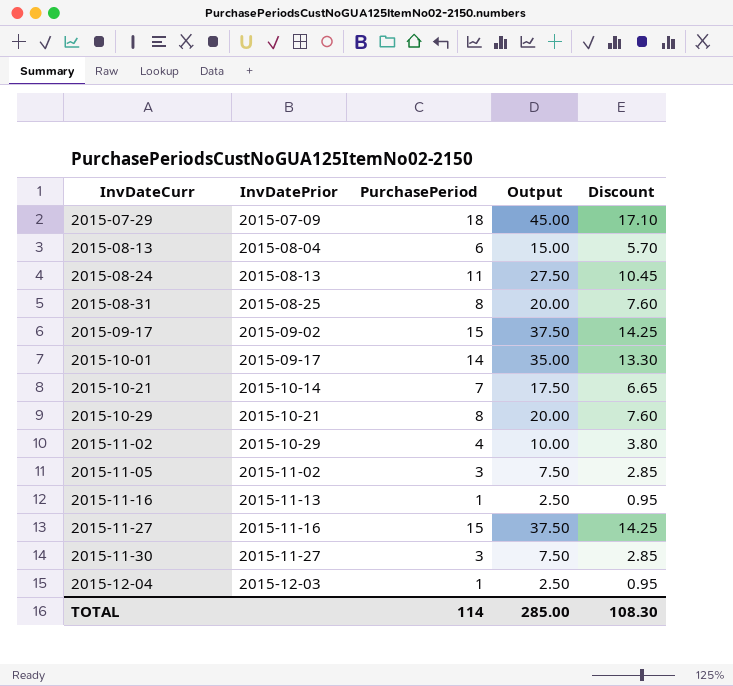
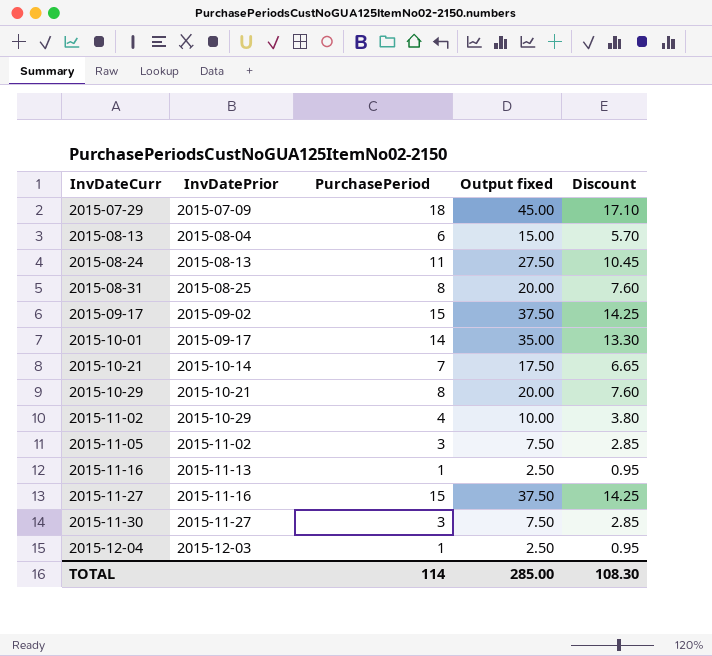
column name: Output -> Output fixed

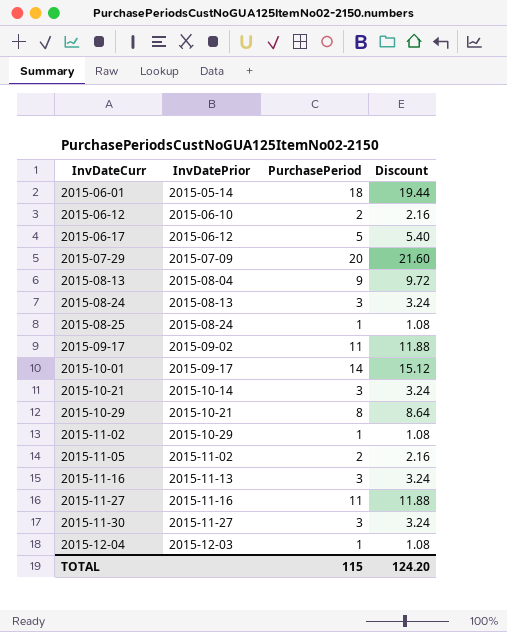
column Output fixed | formula: [PurchasePeriod] * 2.5 -> none
column Discount | formula: [PurchasePeriod] * 0.95 -> [PurchasePeriod] * 1.08
row 2015-08-31: 2015-08-25 | 8 | 20.00 | 7.60 -> none
row 2015-06-01: none -> 2015-05-14 | 18 | 19.44
row 2015-06-12: none -> 2015-06-10 | 2 | 2.16
row 2015-06-17: none -> 2015-06-12 | 5 | 5.40
2015-07-29 | PurchasePeriod: 18 -> 20
2015-08-13 | PurchasePeriod: 6 -> 9
2015-08-24 | PurchasePeriod: 11 -> 3
row 2015-08-25: none -> 2015-08-24 | 1 | 1.08
2015-09-17 | PurchasePeriod: 15 -> 11
2015-10-21 | PurchasePeriod: 7 -> 3
2015-11-02 | PurchasePeriod: 4 -> 1
2015-11-05 | PurchasePeriod: 3 -> 2
2015-11-16 | PurchasePeriod: 1 -> 3
2015-11-27 | PurchasePeriod: 15 -> 11
TOTAL | PurchasePeriod: 114 -> 115
TOTAL | Discount: 108.30 -> 124.20

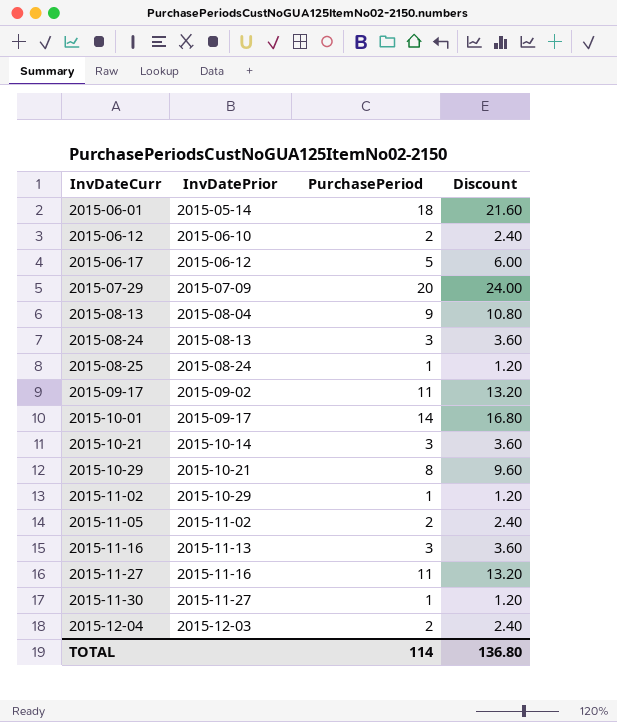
column Discount | formula: [PurchasePeriod] * 1.08 -> [PurchasePeriod] * 1.2
2015-11-30 | PurchasePeriod: 3 -> 1
2015-12-04 | PurchasePeriod: 1 -> 2
TOTAL | PurchasePeriod: 115 -> 114
TOTAL | Discount: 124.20 -> 136.80

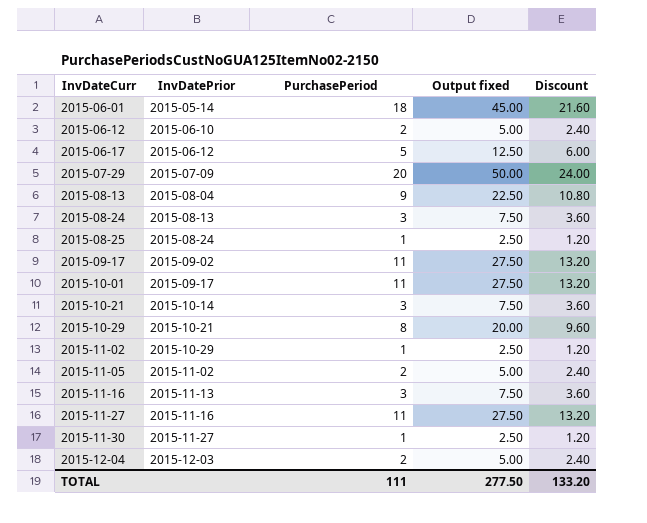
column Output fixed | formula: none -> [PurchasePeriod] * 2.5
2015-10-01 | PurchasePeriod: 14 -> 11
2015-10-01 | Discount: 16.80 -> 13.20
TOTAL | PurchasePeriod: 114 -> 111
TOTAL | Discount: 136.80 -> 133.20

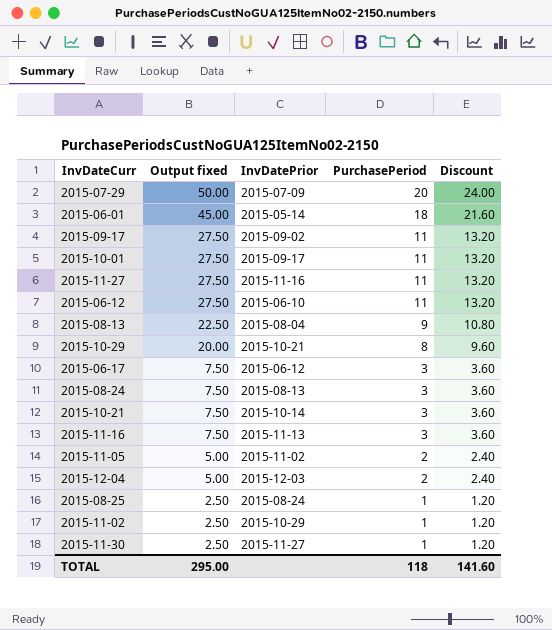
row order: InvDateCurr ascending -> Output fixed descending
column Output fixed | position: 4 -> 2
2015-06-12 | Output fixed: 5.00 -> 27.50
2015-06-12 | PurchasePeriod: 2 -> 11
2015-06-12 | Discount: 2.40 -> 13.20
2015-06-17 | Output fixed: 12.50 -> 7.50
2015-06-17 | PurchasePeriod: 5 -> 3
2015-06-17 | Discount: 6.00 -> 3.60
TOTAL | Output fixed: 277.50 -> 295.00
TOTAL | PurchasePeriod: 111 -> 118
TOTAL | Discount: 133.20 -> 141.60

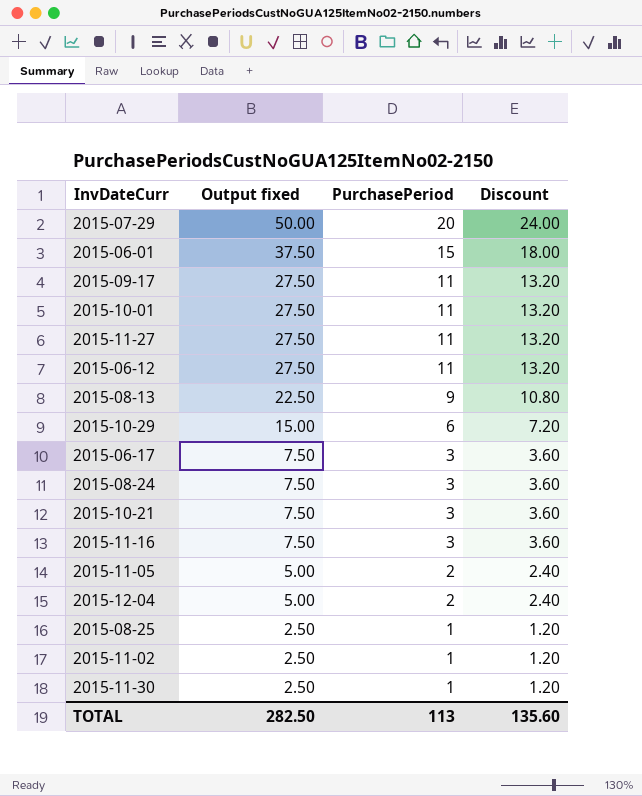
column InvDatePrior | position: 3 -> none
2015-06-01 | Output fixed: 45.00 -> 37.50
2015-06-01 | PurchasePeriod: 18 -> 15
2015-06-01 | Discount: 21.60 -> 18.00
2015-10-29 | Output fixed: 20.00 -> 15.00
2015-10-29 | PurchasePeriod: 8 -> 6
2015-10-29 | Discount: 9.60 -> 7.20
TOTAL | Output fixed: 295.00 -> 282.50
TOTAL | PurchasePeriod: 118 -> 113
TOTAL | Discount: 141.60 -> 135.60

